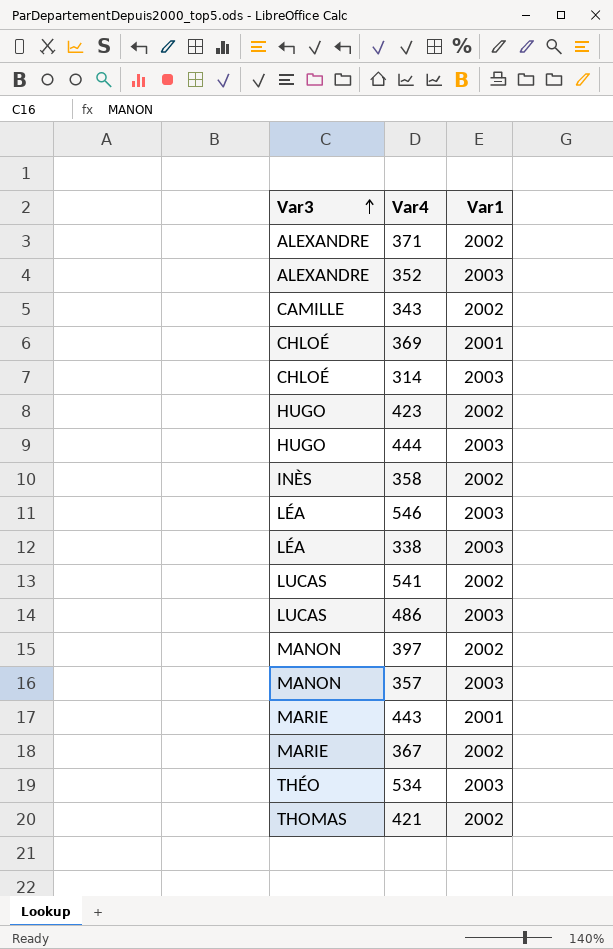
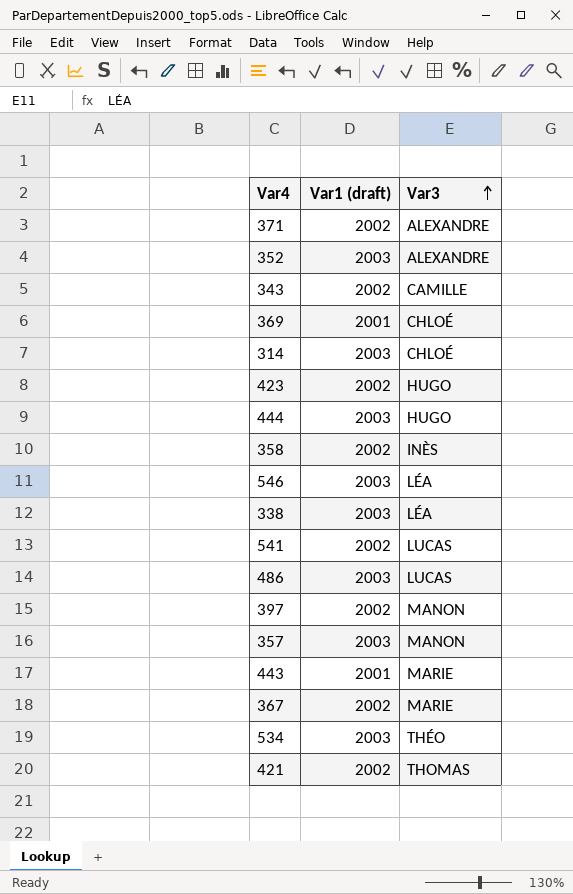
column name: Var1 -> Var1 (draft)
column Var3 | position: 1 -> 3

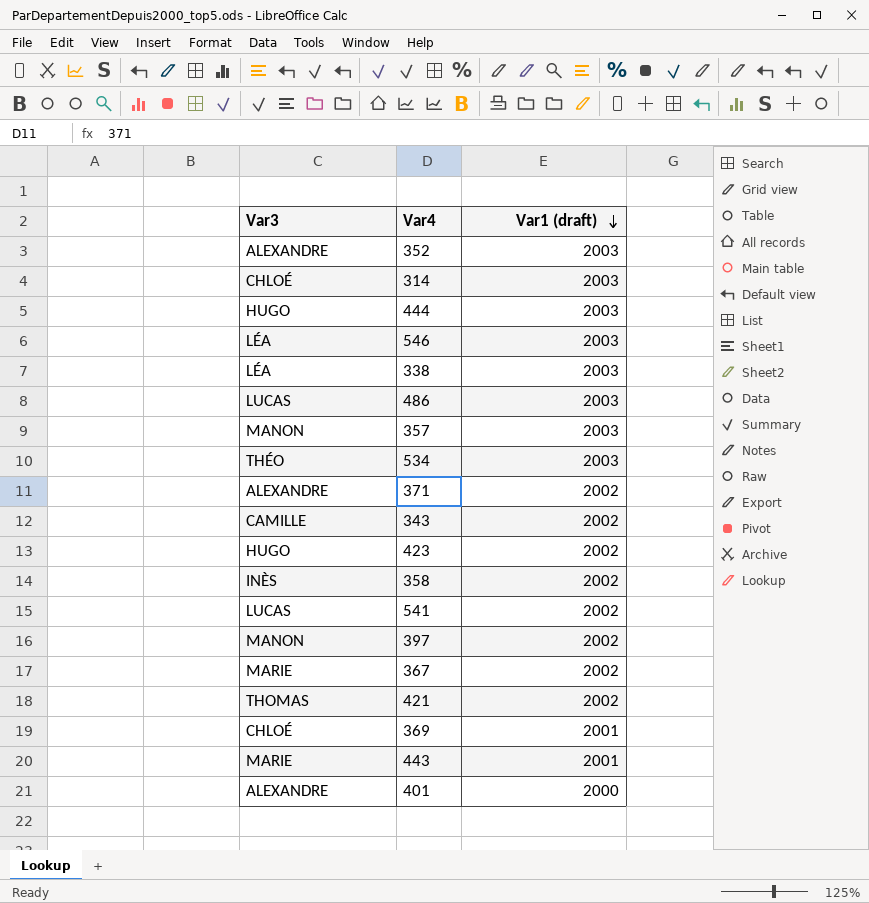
row order: Var3 ascending -> Var1 (draft) descending
column Var3 | position: 3 -> 1
row 401: none -> ALEXANDRE | 2000

